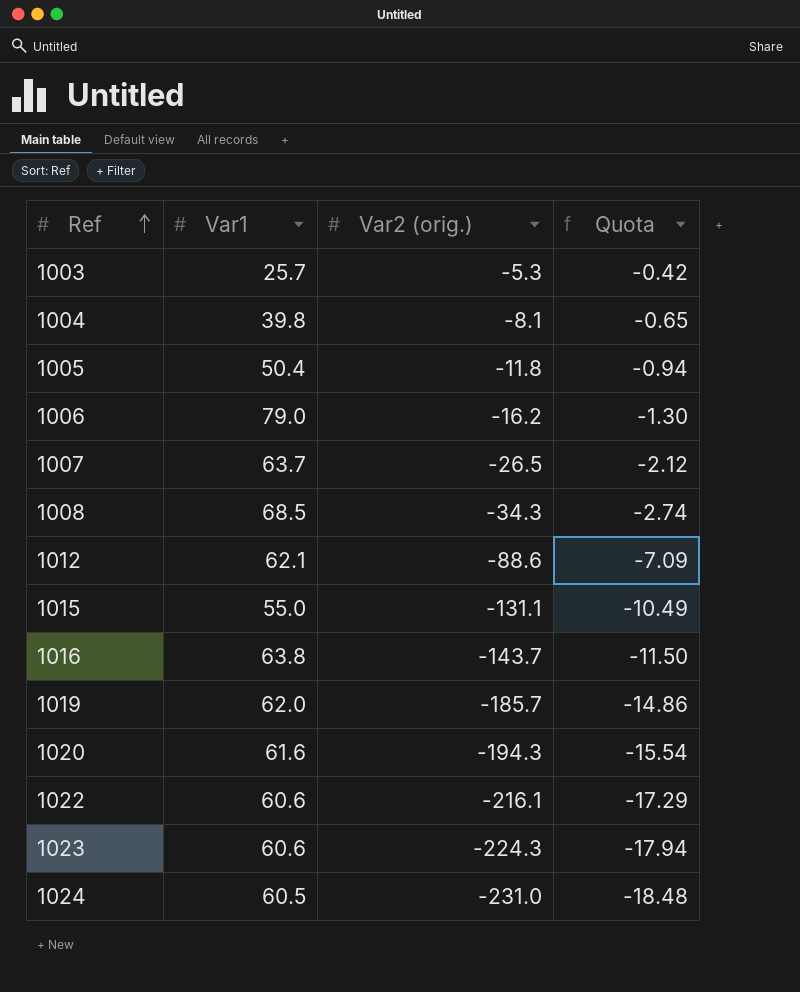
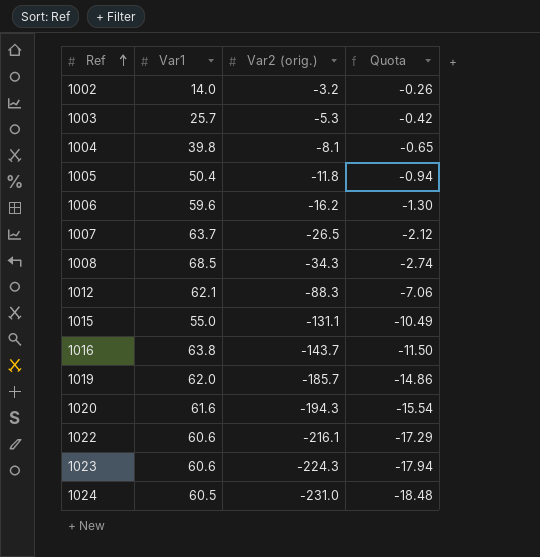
row 1002: none -> 14.0 | -3.2 | -0.26
1006 | Var1: 79.0 -> 59.6
1012 | Var2 (orig.): -88.6 -> -88.3
1012 | Quota: -7.09 -> -7.06

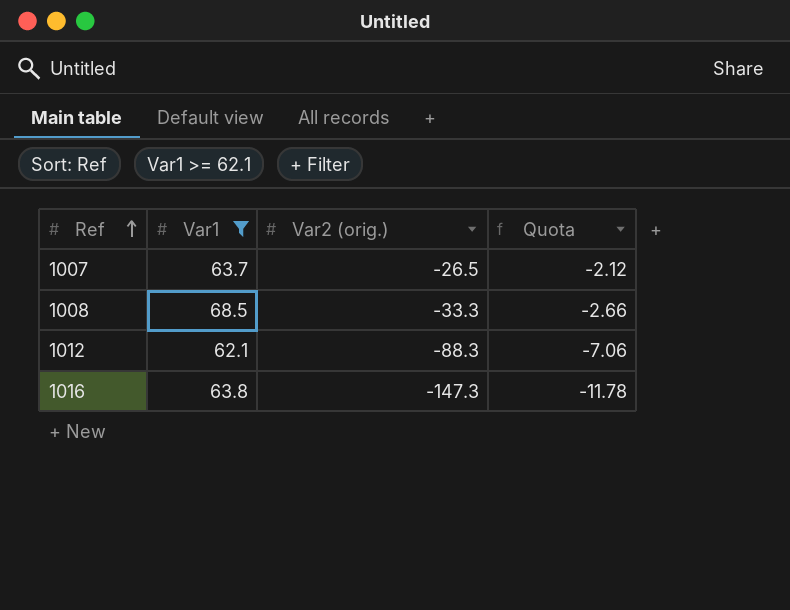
filter: none -> Var1 >= 62.1
1008 | Var2 (orig.): -34.3 -> -33.3
1008 | Quota: -2.74 -> -2.66
1016 | Var2 (orig.): -143.7 -> -147.3
1016 | Quota: -11.50 -> -11.78

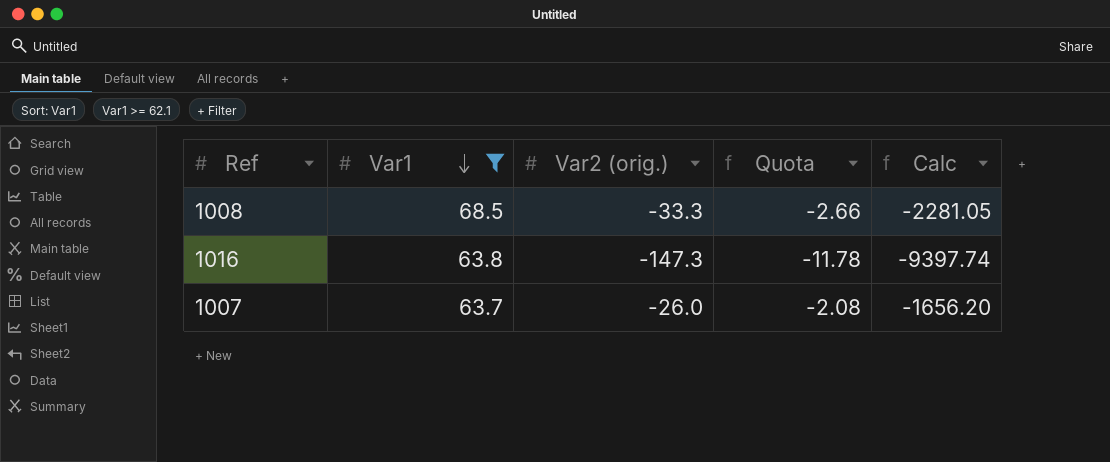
row order: Ref ascending -> Var1 descending
column Calc | formula: none -> [Var1] * [Var2 (orig.)]
row 1012: 62.1 | -88.3 | -7.06 -> none
1007 | Var2 (orig.): -26.5 -> -26.0
1007 | Quota: -2.12 -> -2.08

